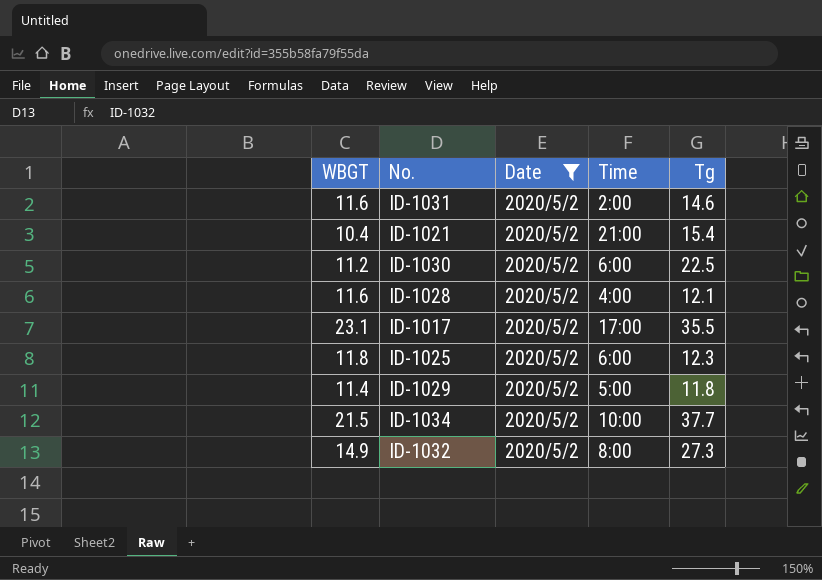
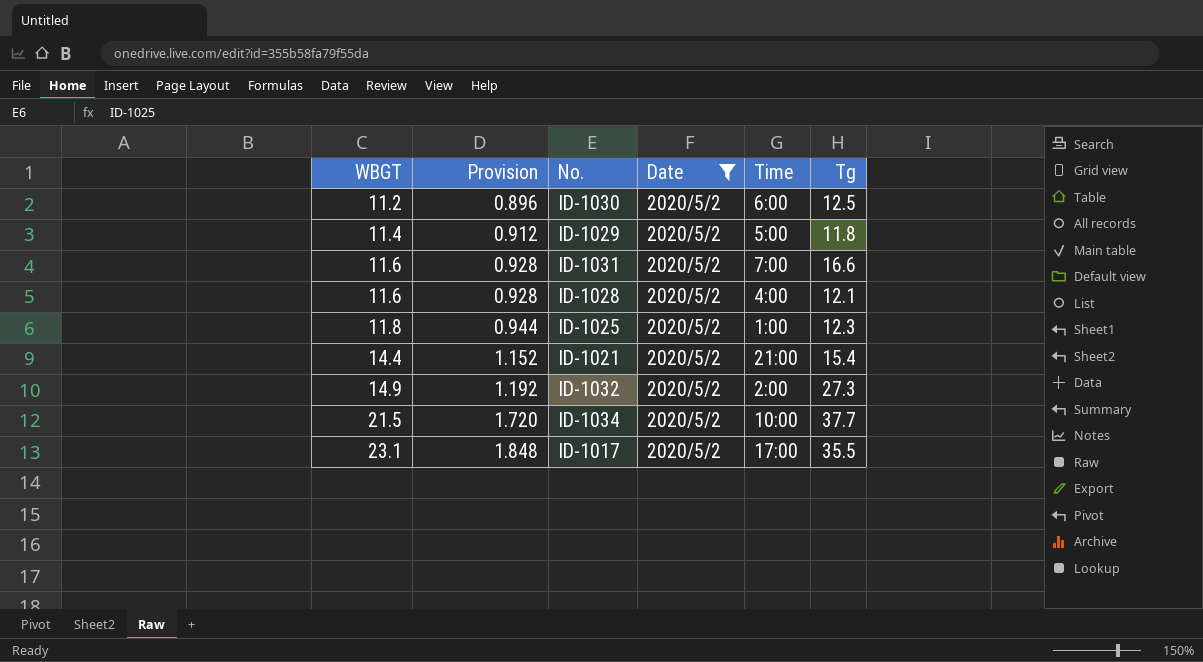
row order: none -> WBGT ascending
column Provision | formula: none -> [WBGT] * 0.08
ID-1030 | Tg: 22.5 -> 12.5
ID-1031 | Time: 2:00 -> 7:00
ID-1031 | Tg: 14.6 -> 16.6
ID-1025 | Time: 6:00 -> 1:00
ID-1021 | WBGT: 10.4 -> 14.4
ID-1032 | Time: 8:00 -> 2:00

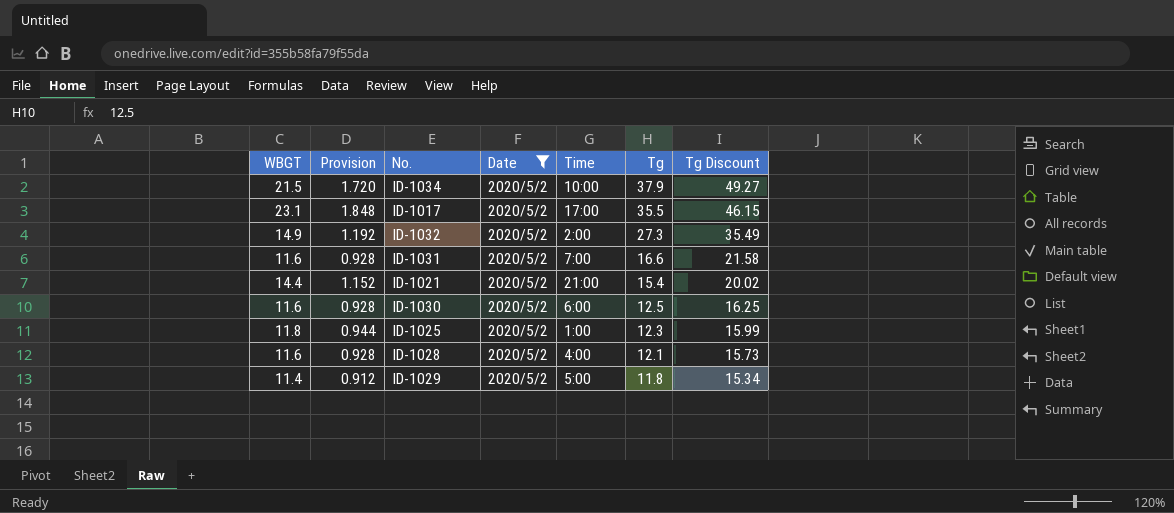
row order: WBGT ascending -> Tg descending
column Tg Discount | formula: none -> [Tg] * 1.3
ID-1034 | Tg: 37.7 -> 37.9
ID-1030 | WBGT: 11.2 -> 11.6
ID-1030 | Provision: 0.896 -> 0.928

